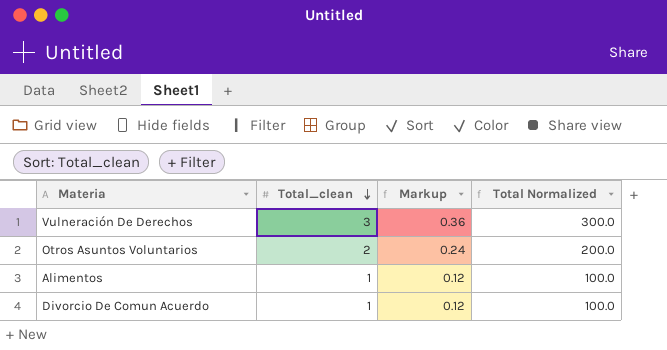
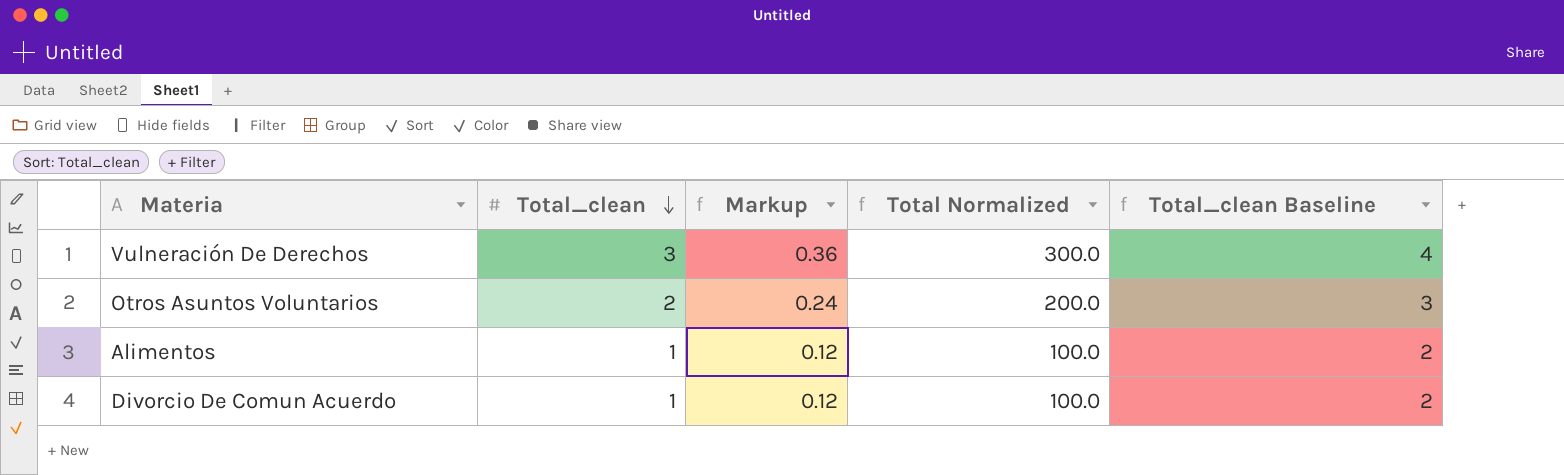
column Total_clean Baseline | formula: none -> [Total_clean] + 1

